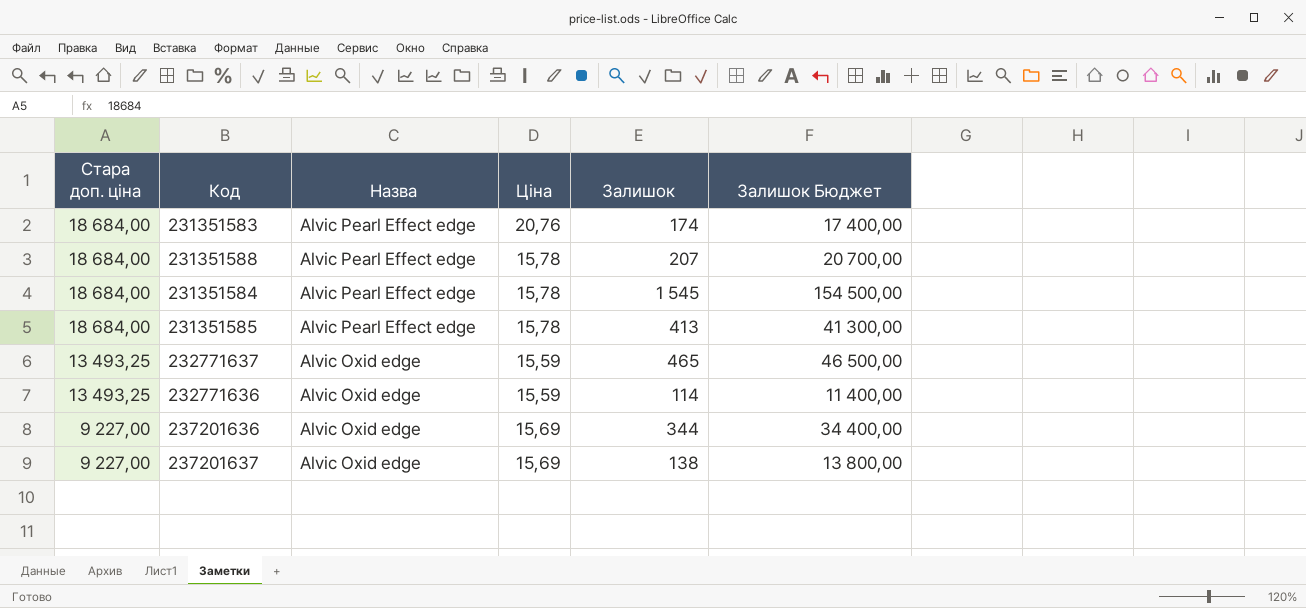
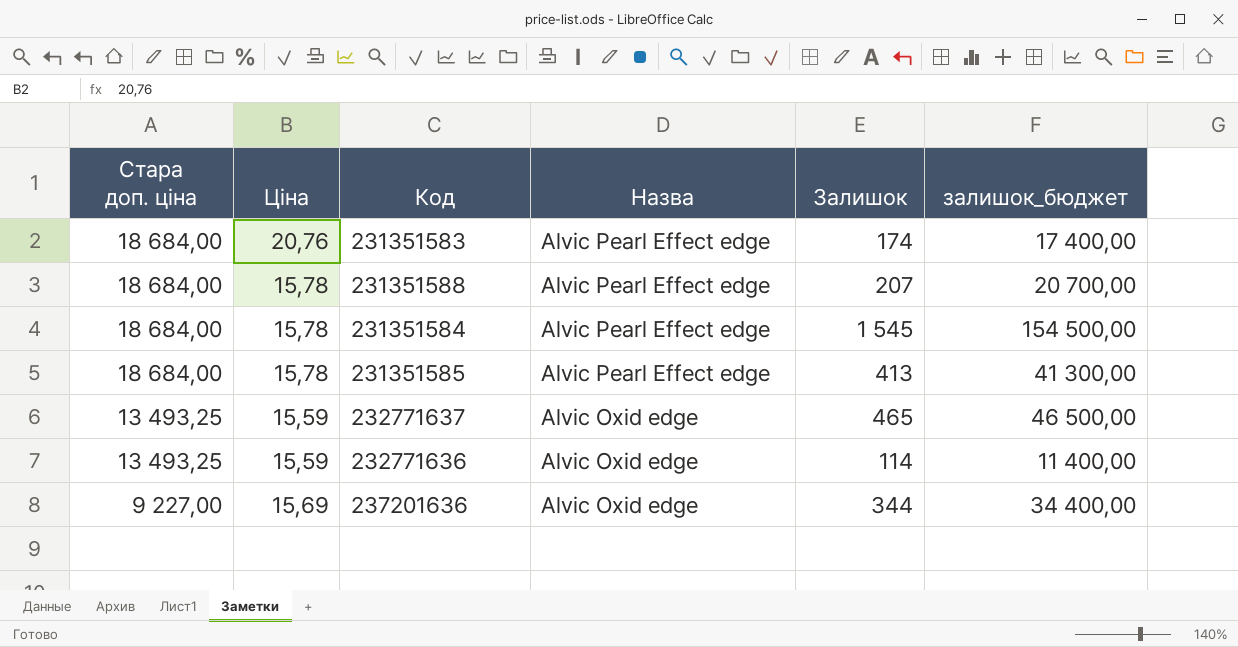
column Ціна | position: 4 -> 2
column name: Залишок Бюджет -> залишок_бюджет
row 237201637: 9 227,00 | Alvic Oxid edge | 15,69 | 138 | 13 800,00 -> none

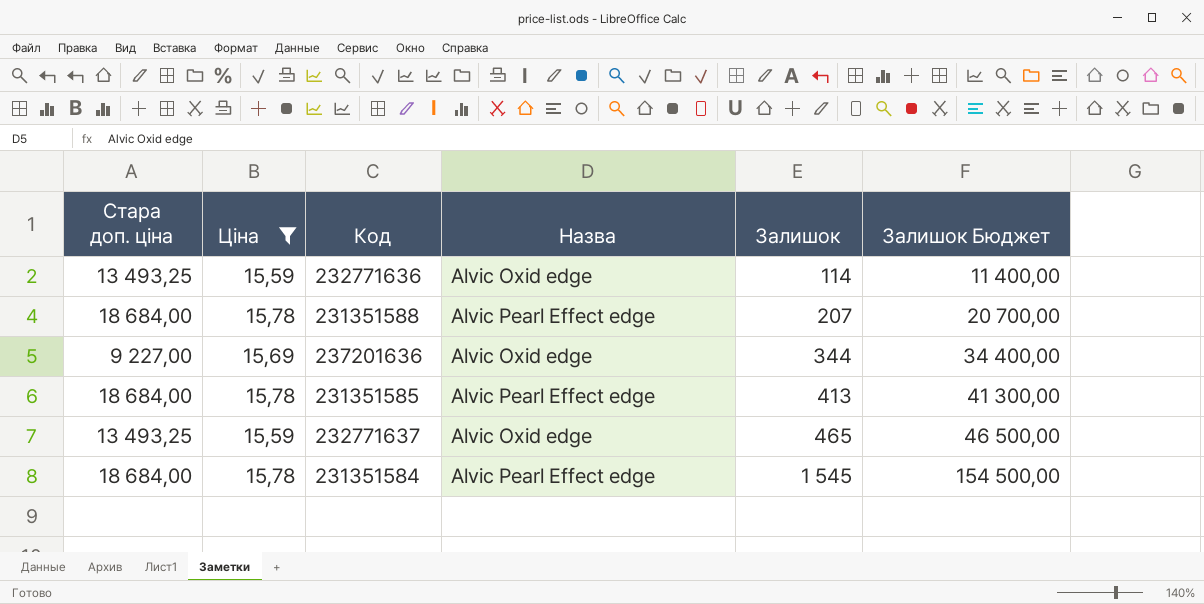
filter: none -> Ціна != 20,76
row order: Стара доп. ціна descending -> Залишок ascending
column name: залишок_бюджет -> Залишок Бюджет

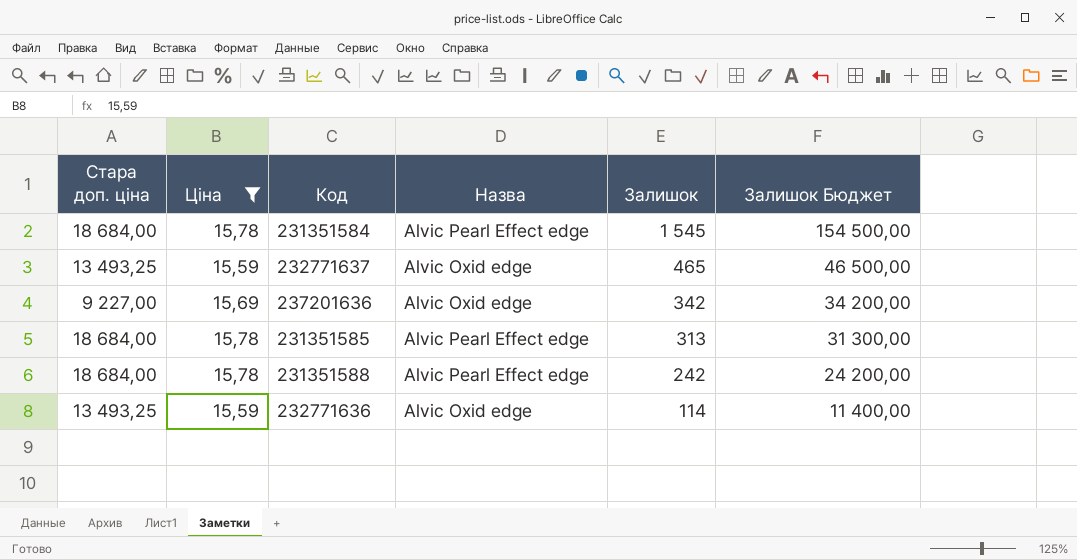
row order: Залишок ascending -> Залишок descending
237201636 | Залишок: 344 -> 342
237201636 | Залишок Бюджет: 34 400,00 -> 34 200,00
231351585 | Залишок: 413 -> 313
231351585 | Залишок Бюджет: 41 300,00 -> 31 300,00
231351588 | Залишок: 207 -> 242
231351588 | Залишок Бюджет: 20 700,00 -> 24 200,00

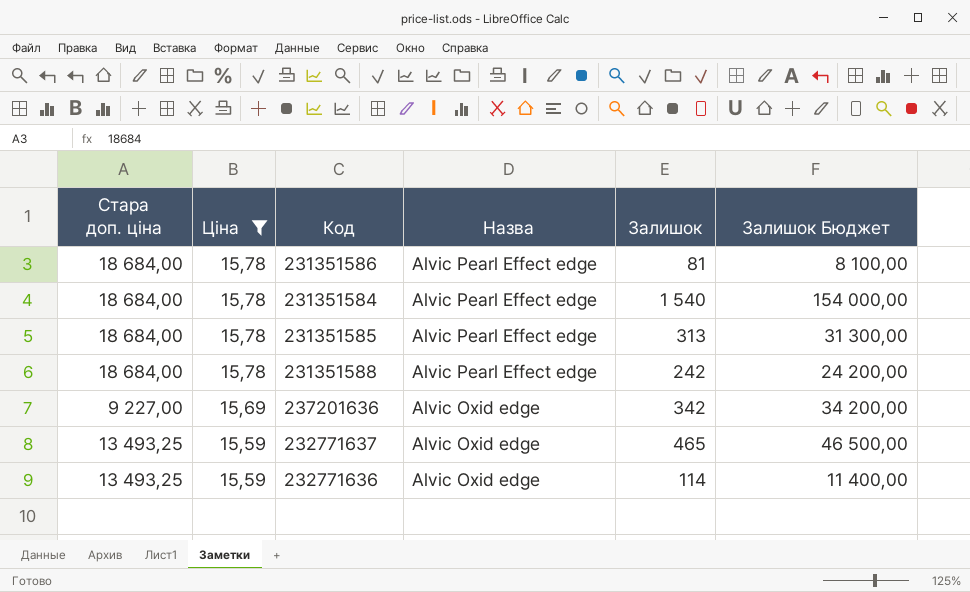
row order: Залишок descending -> Ціна descending
row 231351586: none -> 18 684,00 | 15,78 | Alvic Pearl Effect edge | 81 | 8 100,00
231351584 | Залишок: 1 545 -> 1 540
231351584 | Залишок Бюджет: 154 500,00 -> 154 000,00

